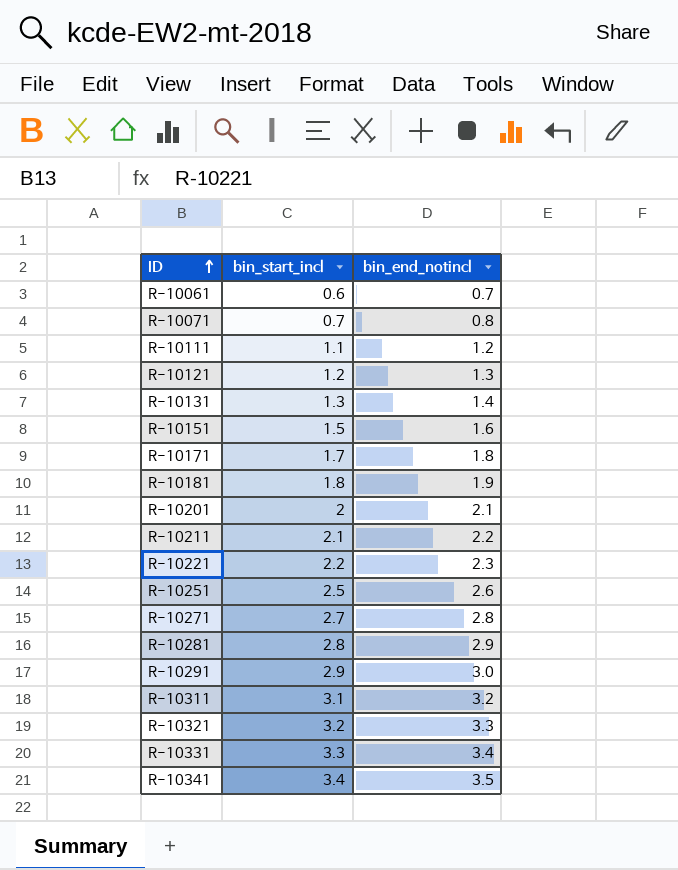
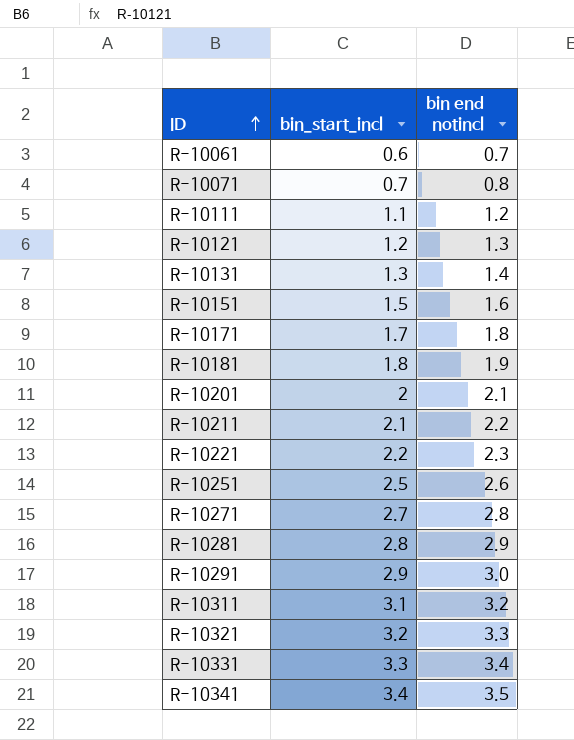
column name: bin_end_notincl -> bin end notincl

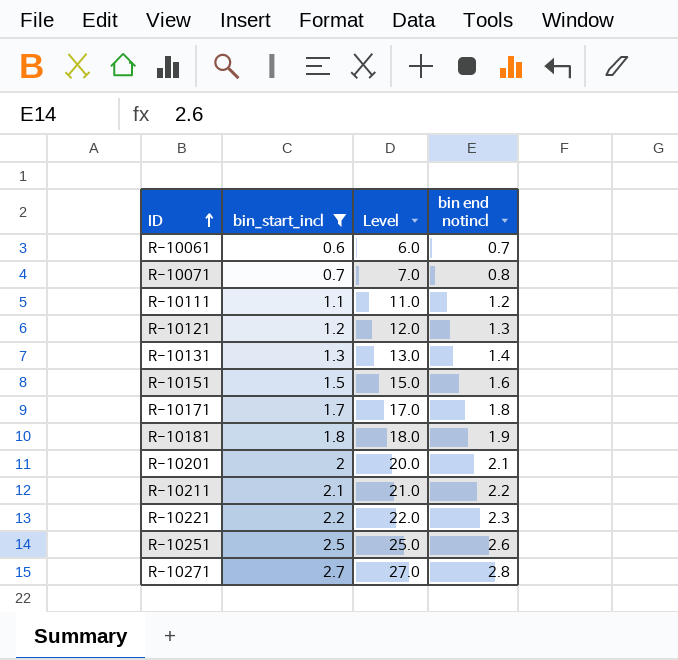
filter: none -> bin_start_incl <= 2.7
column Level | formula: none -> [bin_start_incl] * 10

